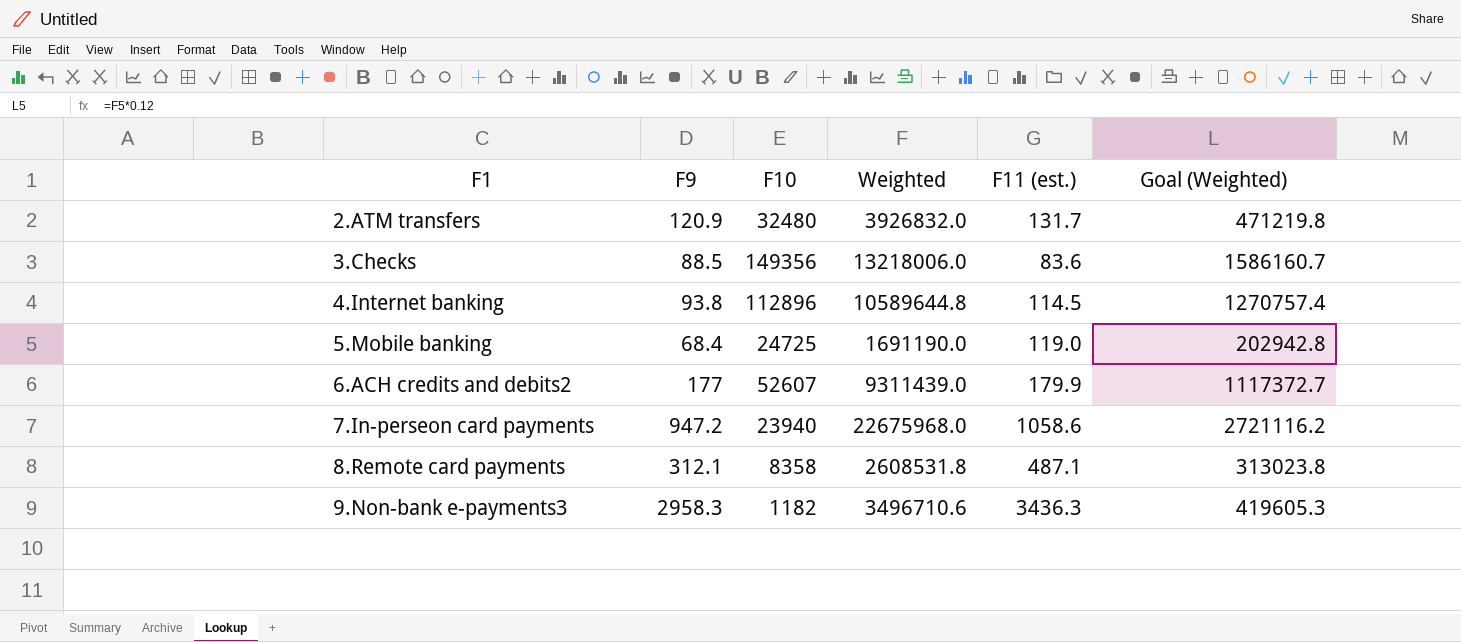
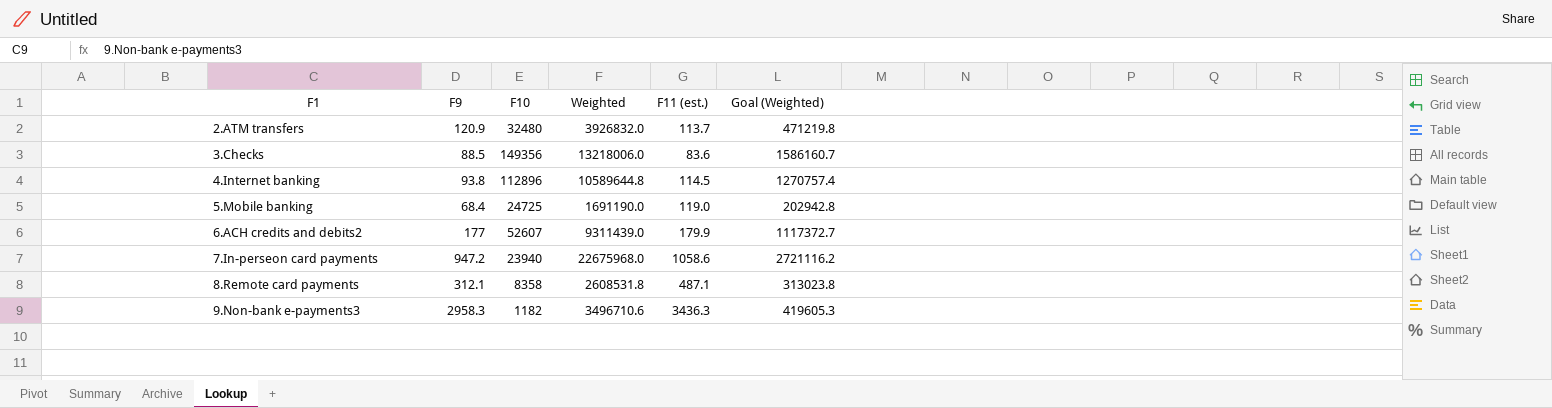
2.ATM transfers | F11 (est.): 131.7 -> 113.7

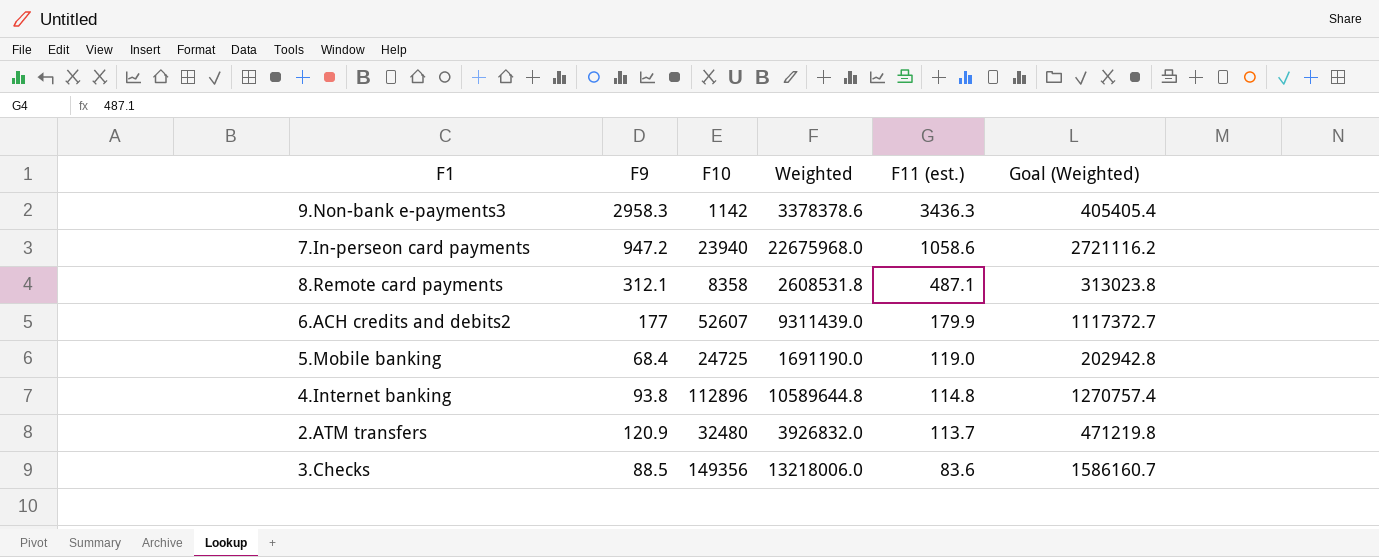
row order: F1 ascending -> F11 (est.) descending
9.Non-bank e-payments3 | F10: 1182 -> 1142
9.Non-bank e-payments3 | Weighted: 3496710.6 -> 3378378.6
9.Non-bank e-payments3 | Goal (Weighted): 419605.3 -> 405405.4
4.Internet banking | F11 (est.): 114.5 -> 114.8

